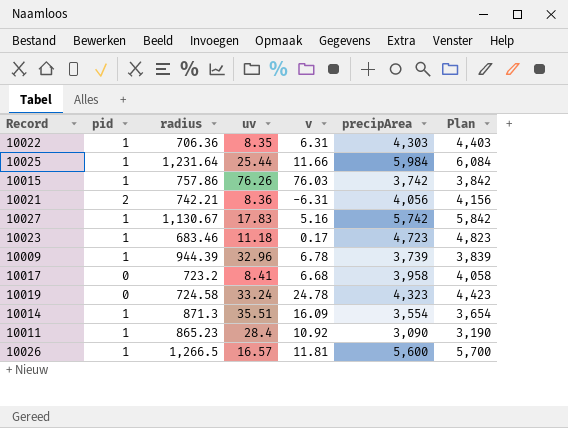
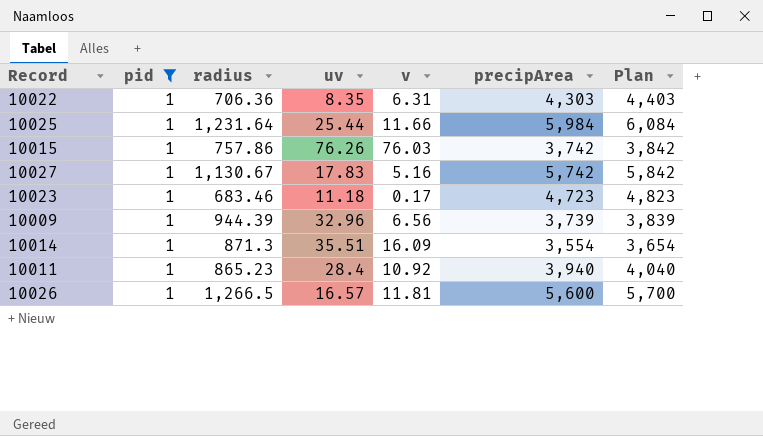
filter: none -> pid = 1
10009 | v: 6.78 -> 6.56
10011 | precipArea: 3,090 -> 3,940
10011 | Plan: 3,190 -> 4,040

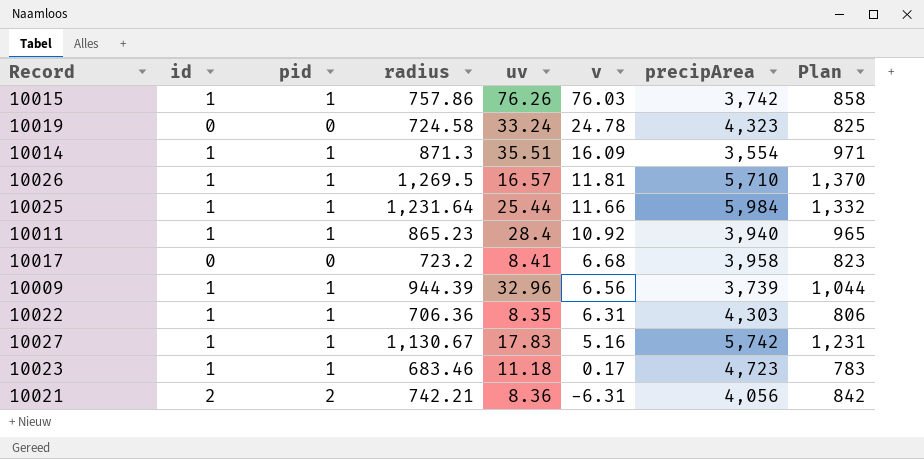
filter: pid = 1 -> none
row order: none -> v descending
column id | position: none -> 2
column Plan | formula: [precipArea] + 100 -> [radius] + 100
10026 | radius: 1,266.5 -> 1,269.5
10026 | precipArea: 5,600 -> 5,710

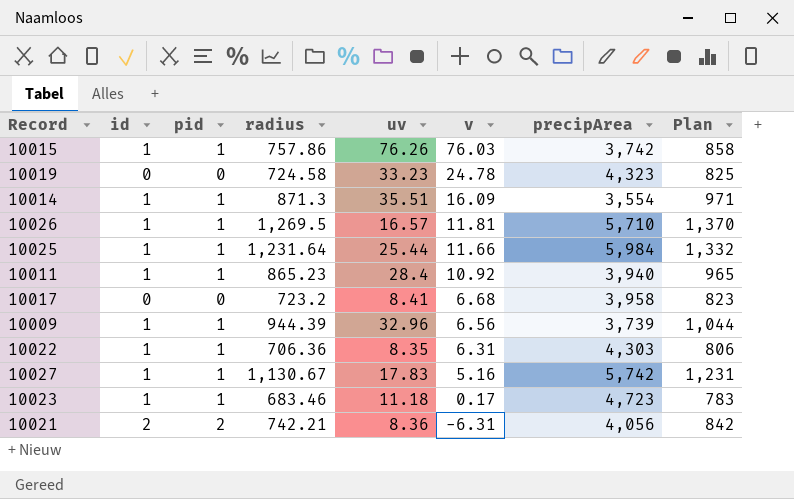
10019 | uv: 33.24 -> 33.23

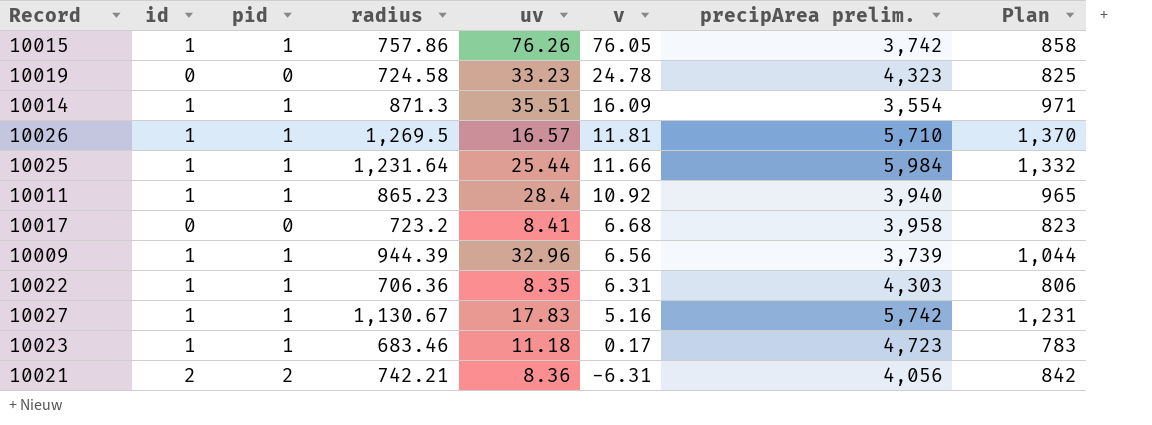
column name: precipArea -> precipArea prelim.
10015 | v: 76.03 -> 76.05

